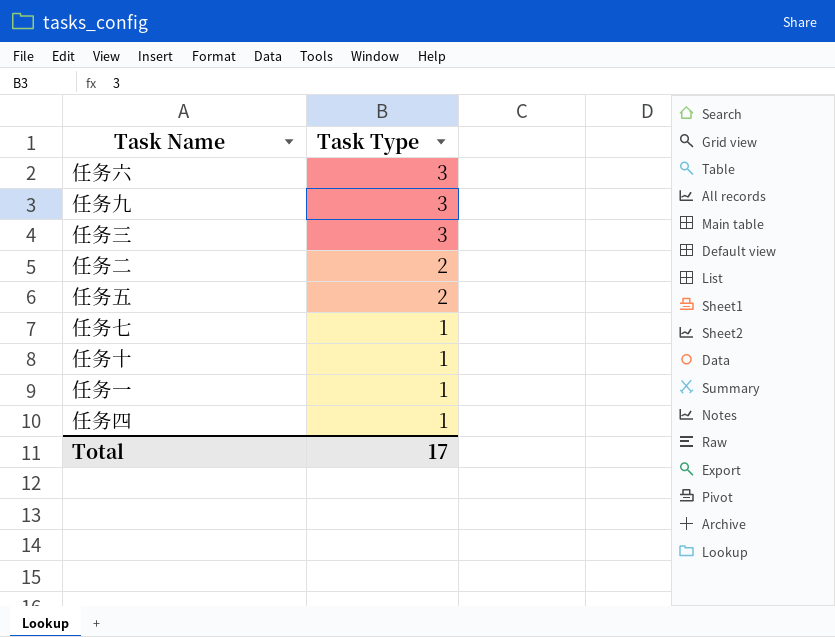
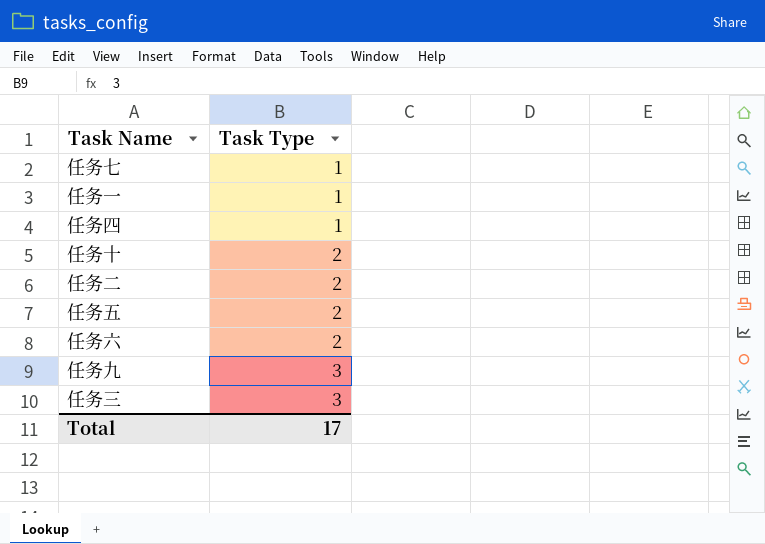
row order: Task Type descending -> Task Type ascending
任务十 | Task Type: 1 -> 2
任务六 | Task Type: 3 -> 2

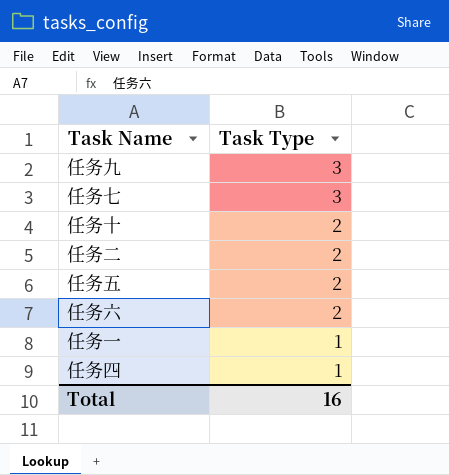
row order: Task Type ascending -> Task Type descending
row 任务三: 3 -> none
任务七 | Task Type: 1 -> 3
Total | Task Type: 17 -> 16

